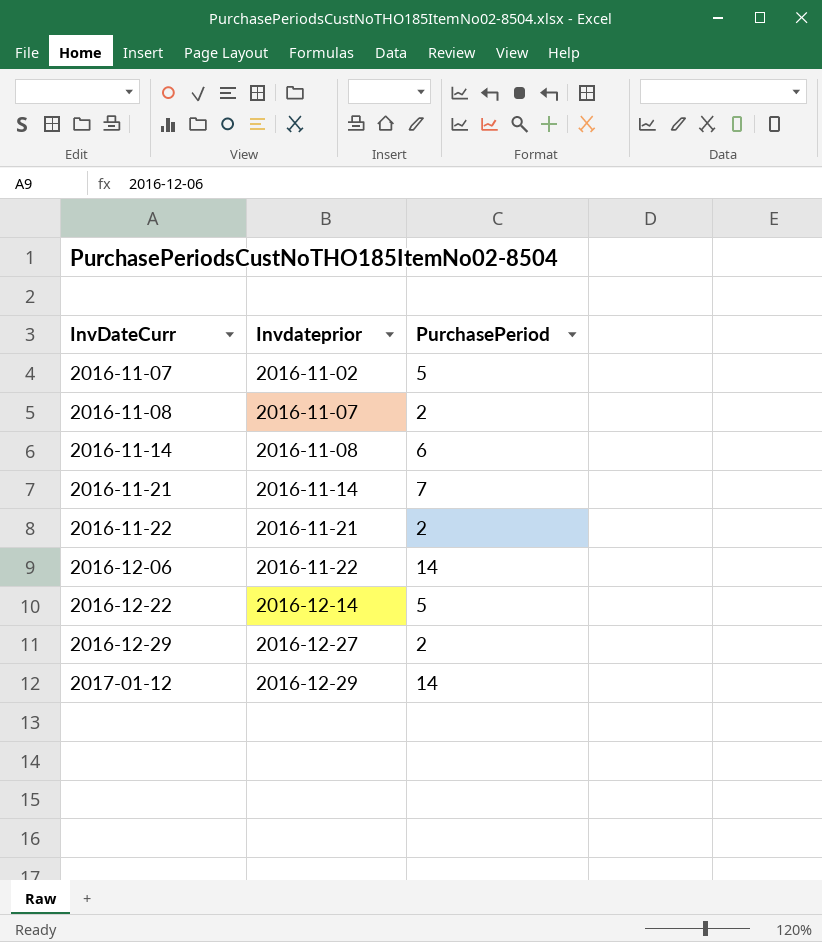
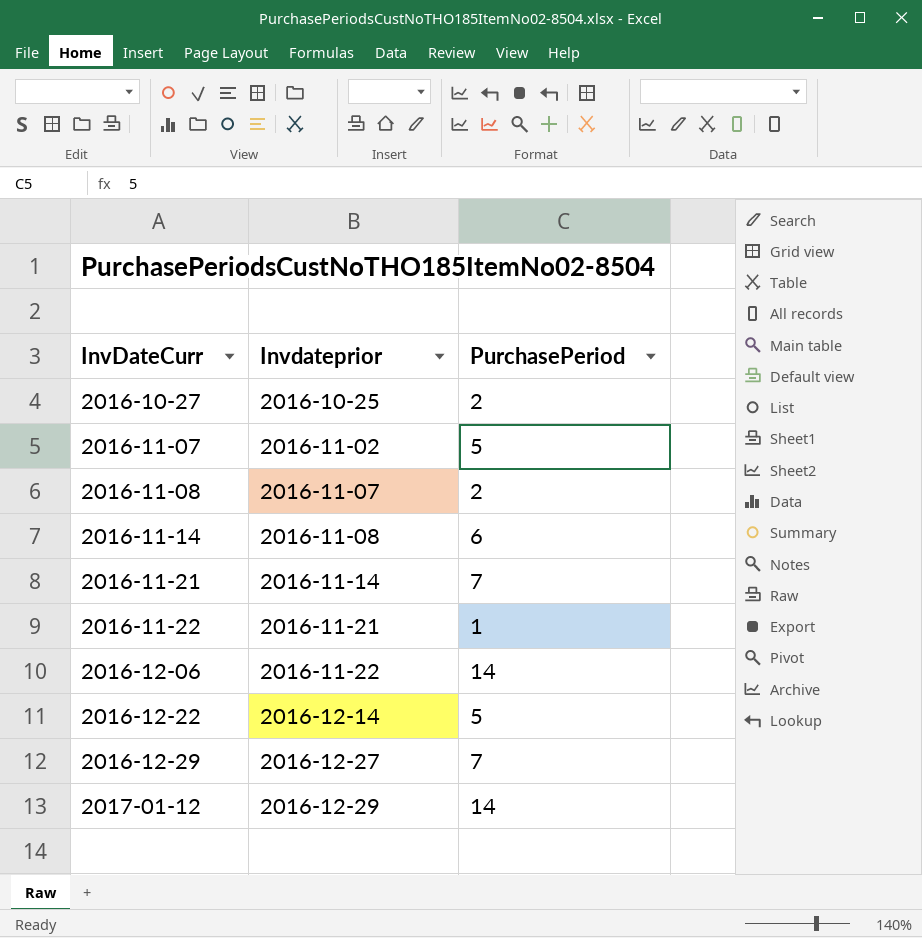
row 2016-10-27: none -> 2016-10-25 | 2
2016-11-22 | PurchasePeriod: 2 -> 1
2016-12-29 | PurchasePeriod: 2 -> 7

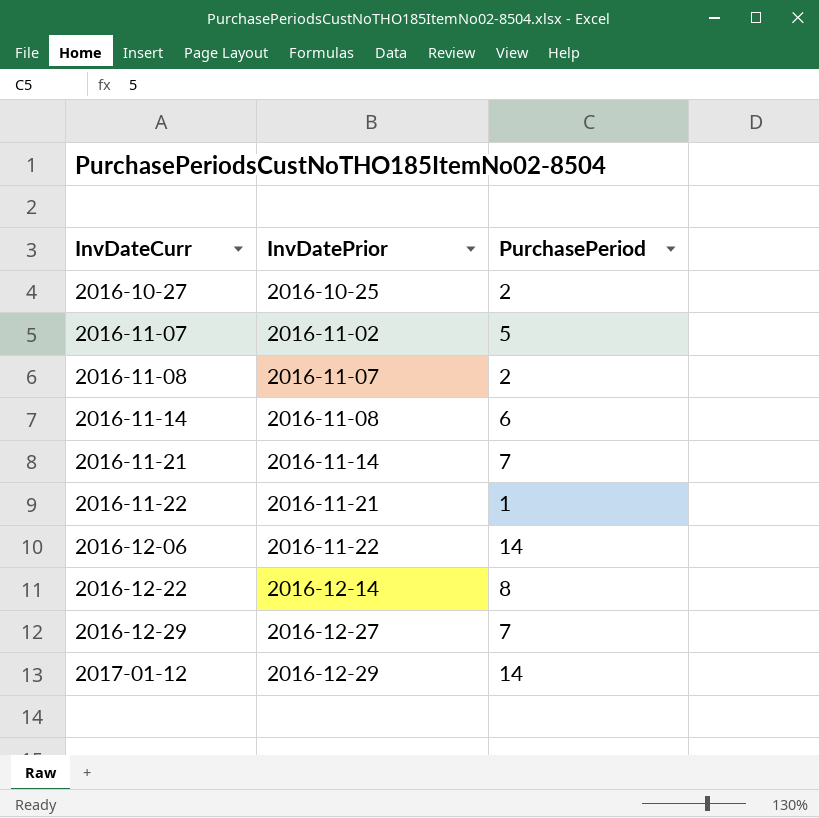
column name: Invdateprior -> InvDatePrior
2016-12-22 | PurchasePeriod: 5 -> 8

